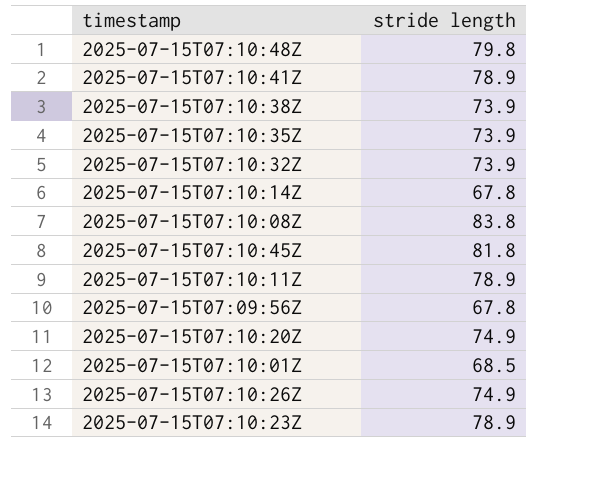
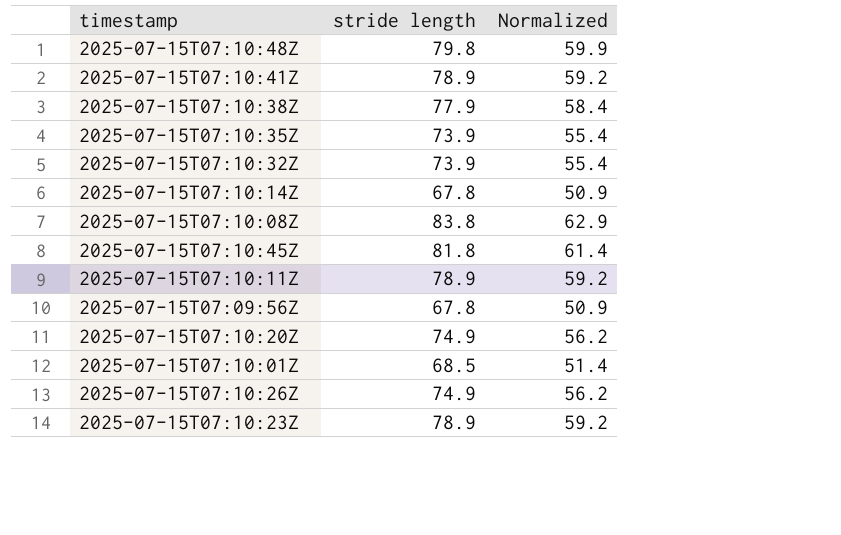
column Normalized | formula: none -> [stride length] * 0.75
2025-07-15T07:10:38Z | stride length: 73.9 -> 77.9

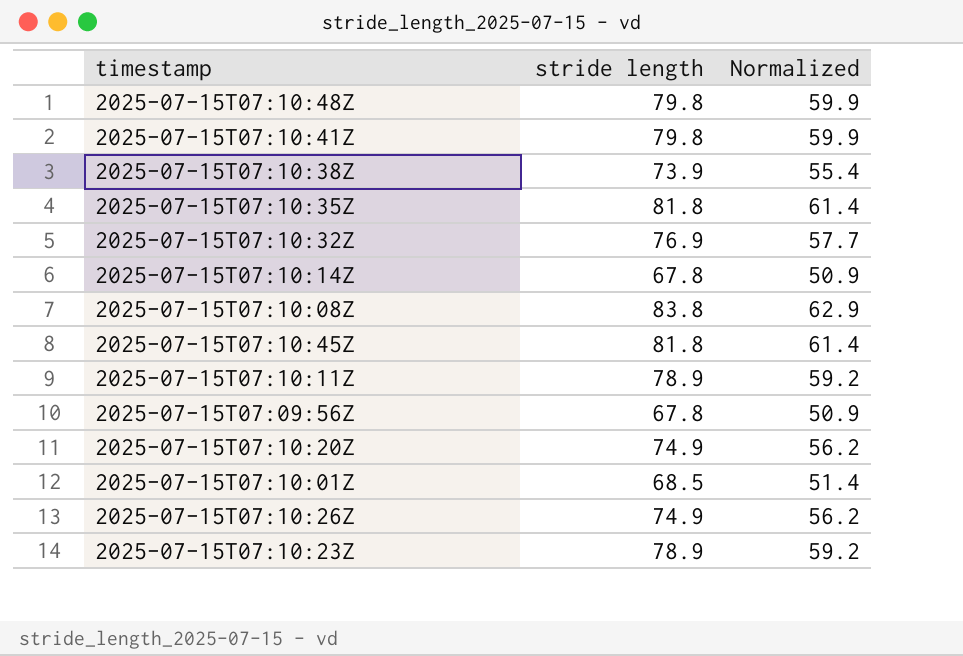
2025-07-15T07:10:41Z | stride length: 78.9 -> 79.8
2025-07-15T07:10:41Z | Normalized: 59.2 -> 59.9
2025-07-15T07:10:38Z | stride length: 77.9 -> 73.9
2025-07-15T07:10:38Z | Normalized: 58.4 -> 55.4
2025-07-15T07:10:35Z | stride length: 73.9 -> 81.8
2025-07-15T07:10:35Z | Normalized: 55.4 -> 61.4
2025-07-15T07:10:32Z | stride length: 73.9 -> 76.9
2025-07-15T07:10:32Z | Normalized: 55.4 -> 57.7

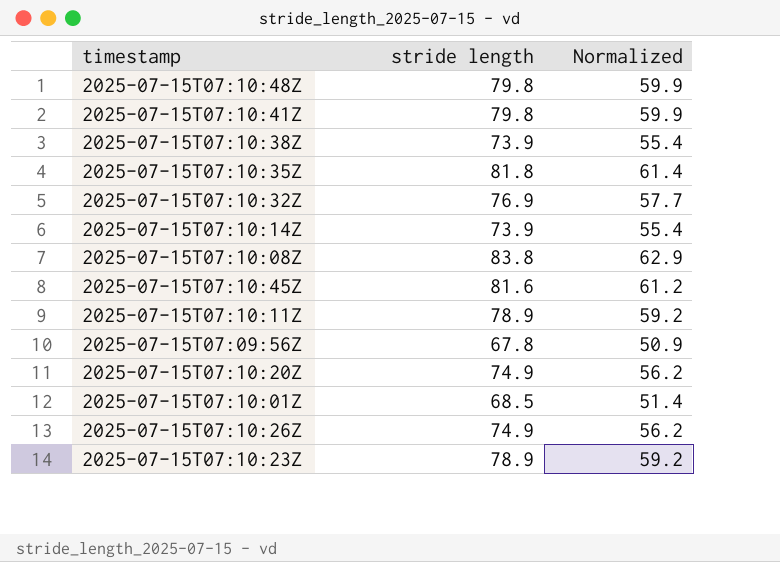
2025-07-15T07:10:14Z | stride length: 67.8 -> 73.9
2025-07-15T07:10:14Z | Normalized: 50.9 -> 55.4
2025-07-15T07:10:45Z | stride length: 81.8 -> 81.6
2025-07-15T07:10:45Z | Normalized: 61.4 -> 61.2

